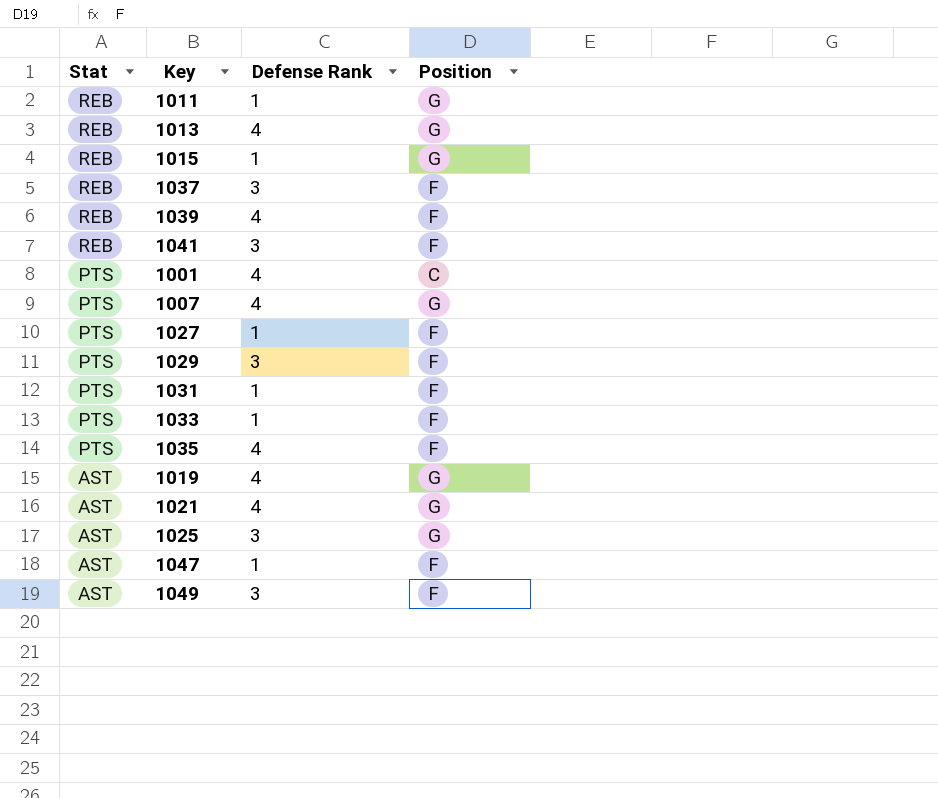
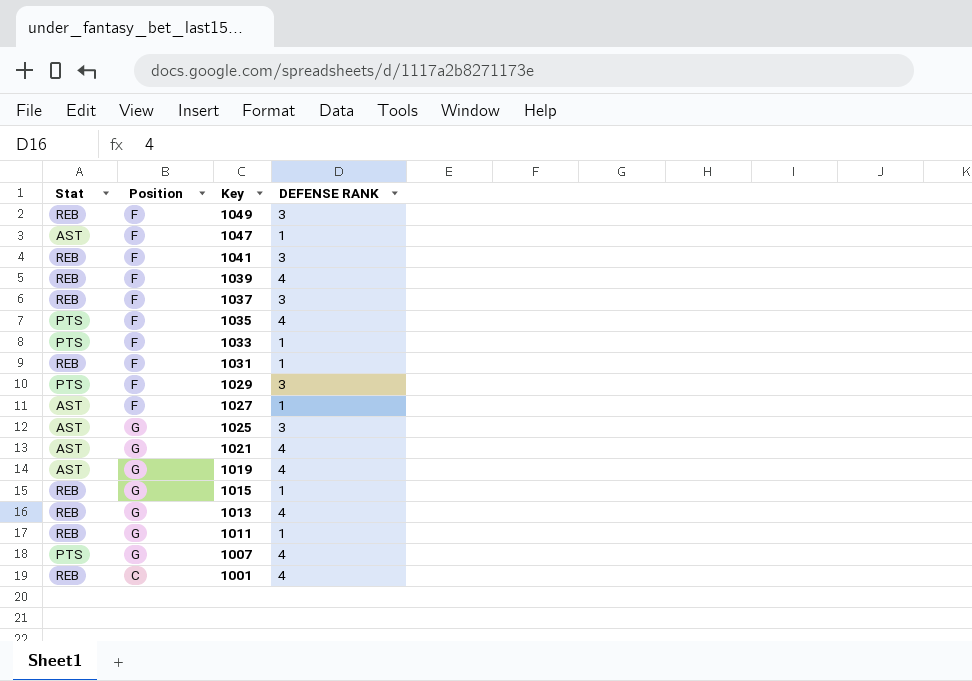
row order: Stat descending -> Key descending
column Position | position: 4 -> 2
column name: Defense Rank -> DEFENSE RANK
1049 | Stat: AST -> REB
1031 | Stat: PTS -> REB
1027 | Stat: PTS -> AST
1001 | Stat: PTS -> REB

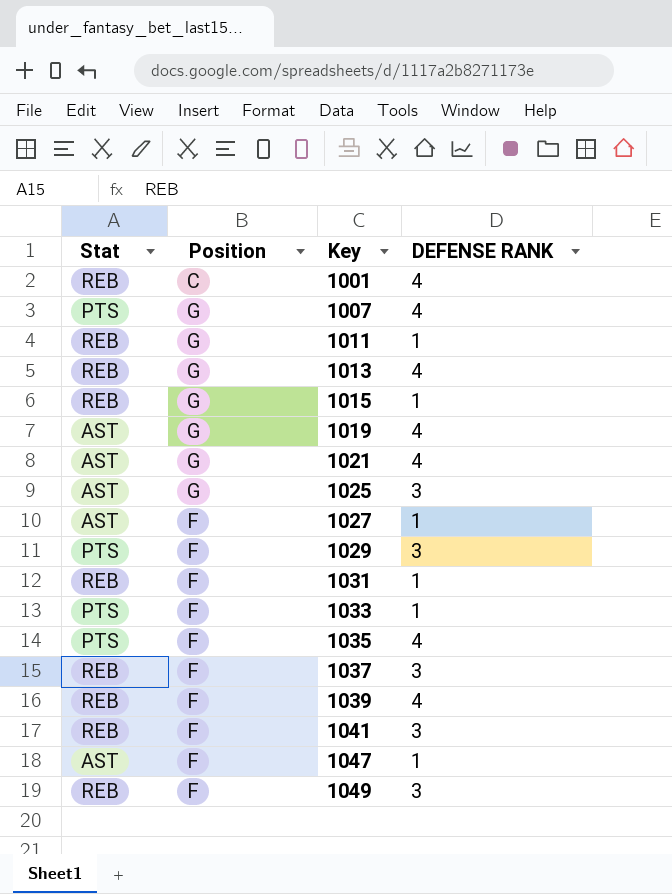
row order: Key descending -> Key ascending

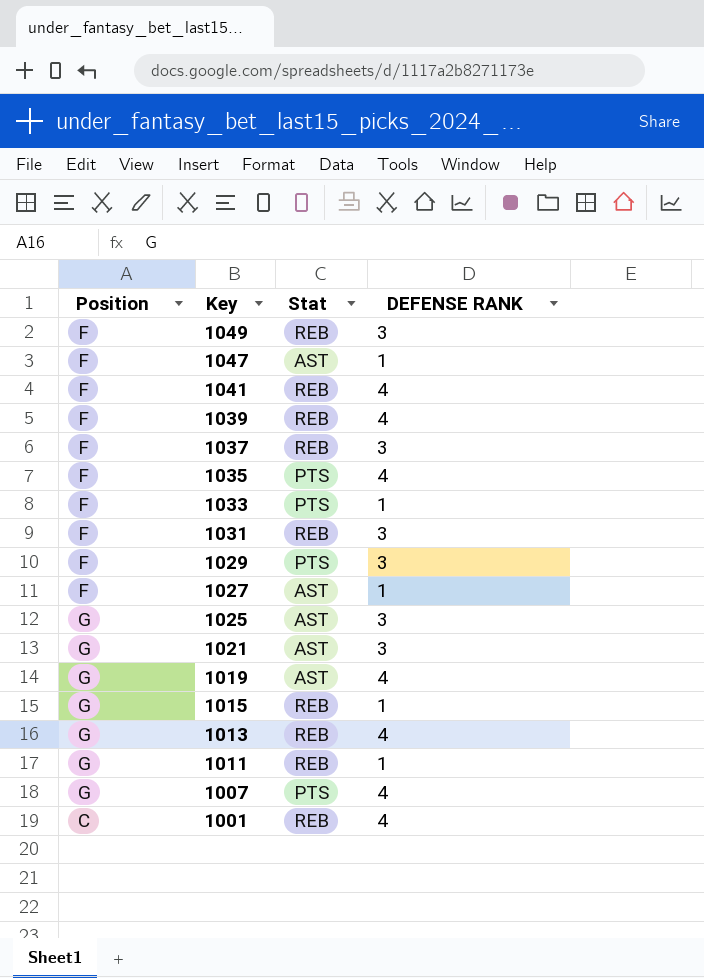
row order: Key ascending -> Key descending
column Stat | position: 1 -> 3
1041 | DEFENSE RANK: 3 -> 4
1031 | DEFENSE RANK: 1 -> 3
1021 | DEFENSE RANK: 4 -> 3

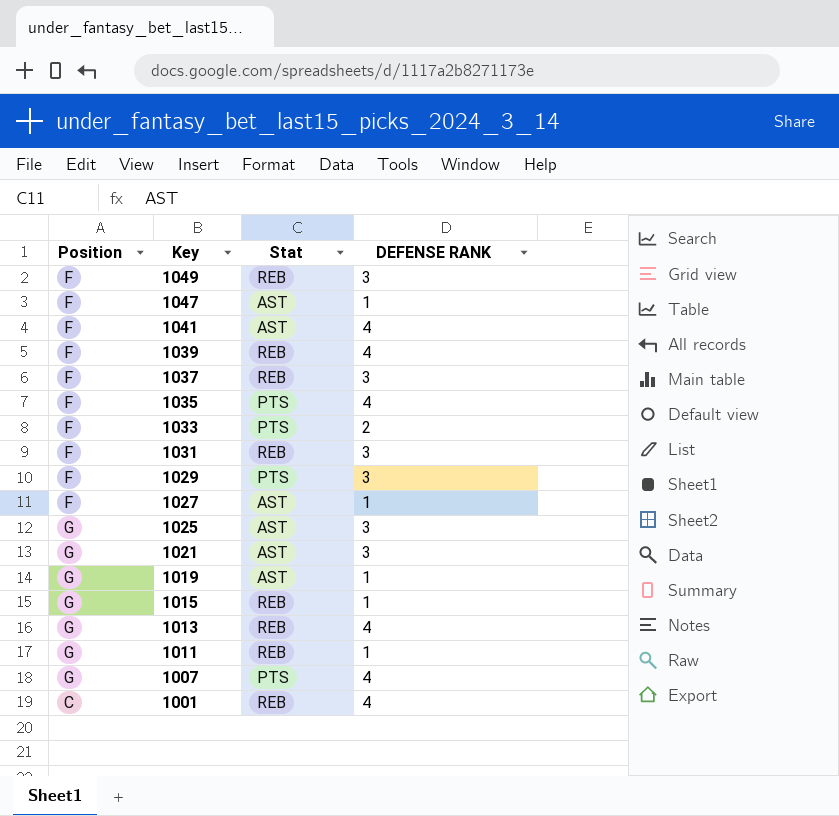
1041 | Stat: REB -> AST
1033 | DEFENSE RANK: 1 -> 2
1019 | DEFENSE RANK: 4 -> 1

